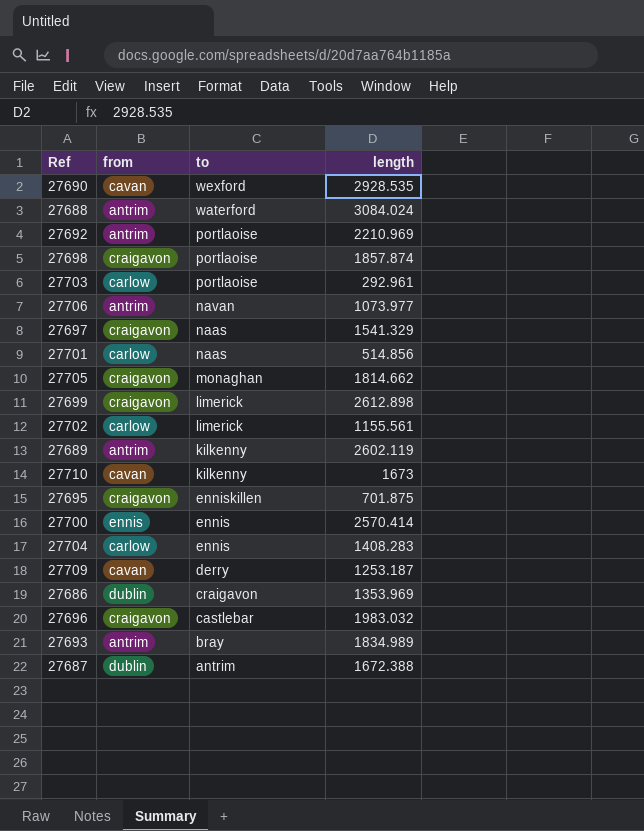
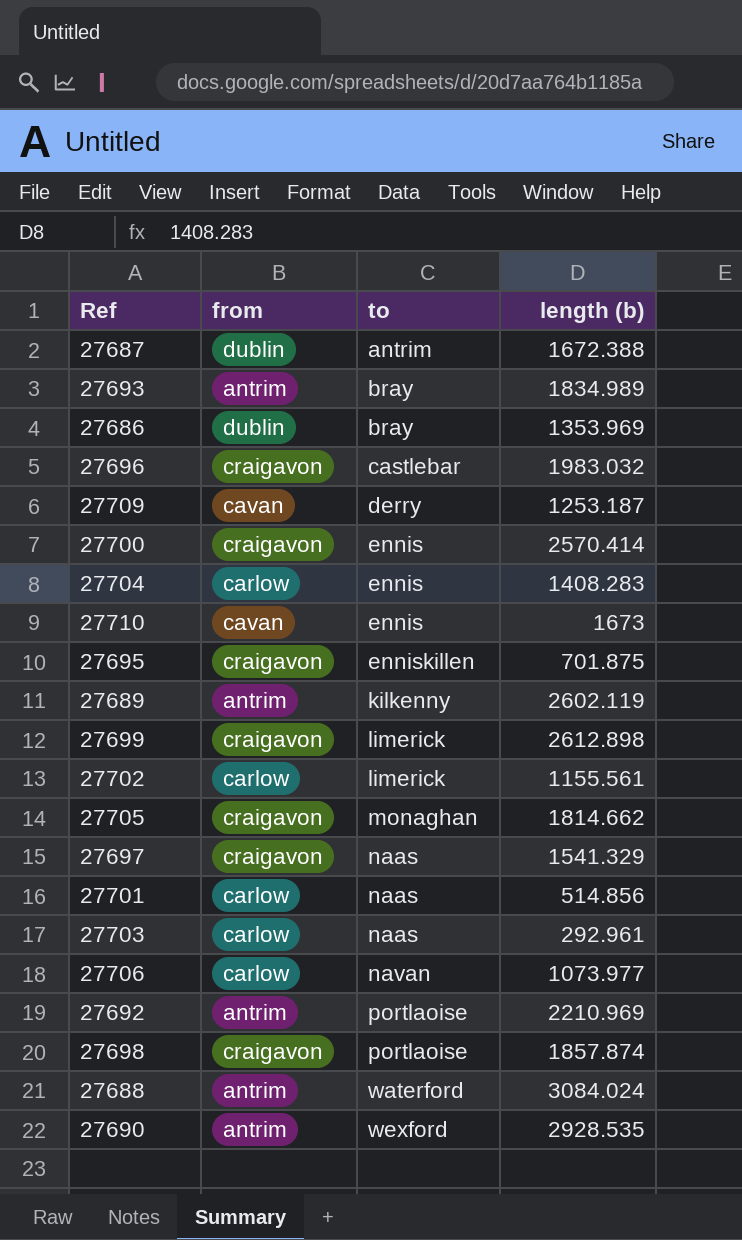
row order: to descending -> to ascending
column name: length -> length (b)
27686 | to: craigavon -> bray
27700 | from: ennis -> craigavon
27710 | to: kilkenny -> ennis
27703 | to: portlaoise -> naas
27706 | from: antrim -> carlow
27690 | from: cavan -> antrim

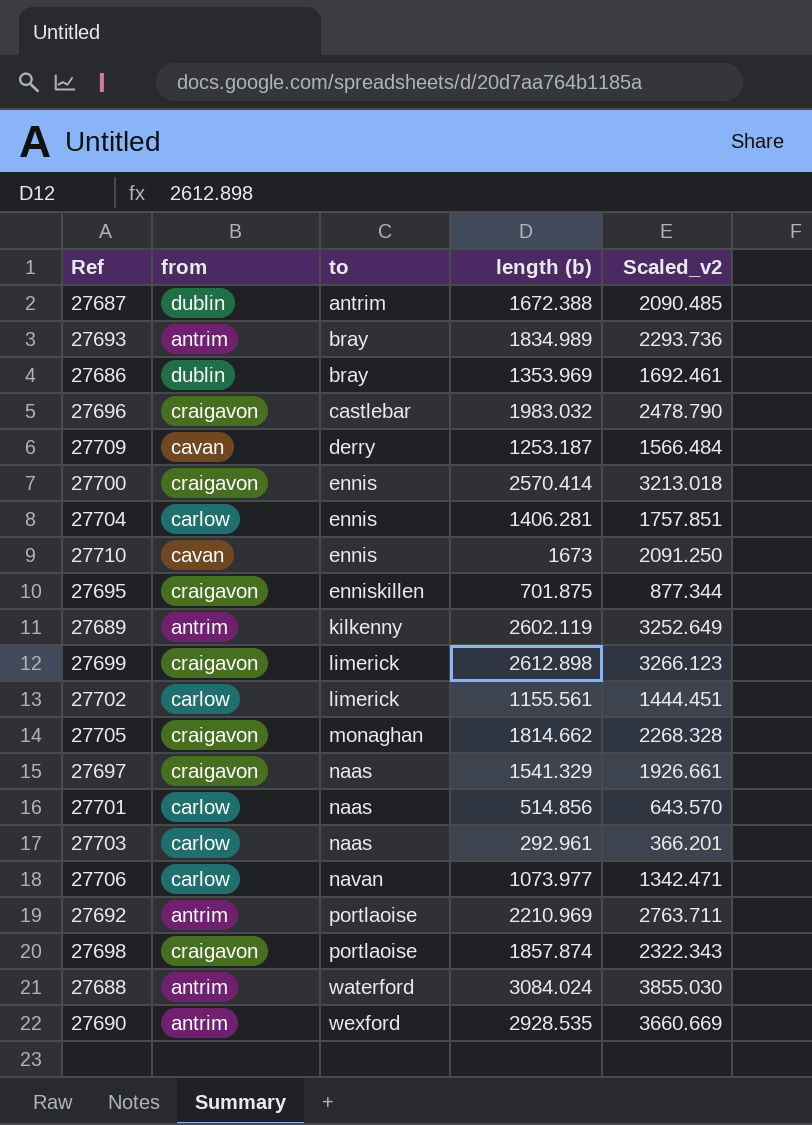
column Scaled_v2 | formula: none -> [length (b)] * 1.25
27704 | length (b): 1408.283 -> 1406.281

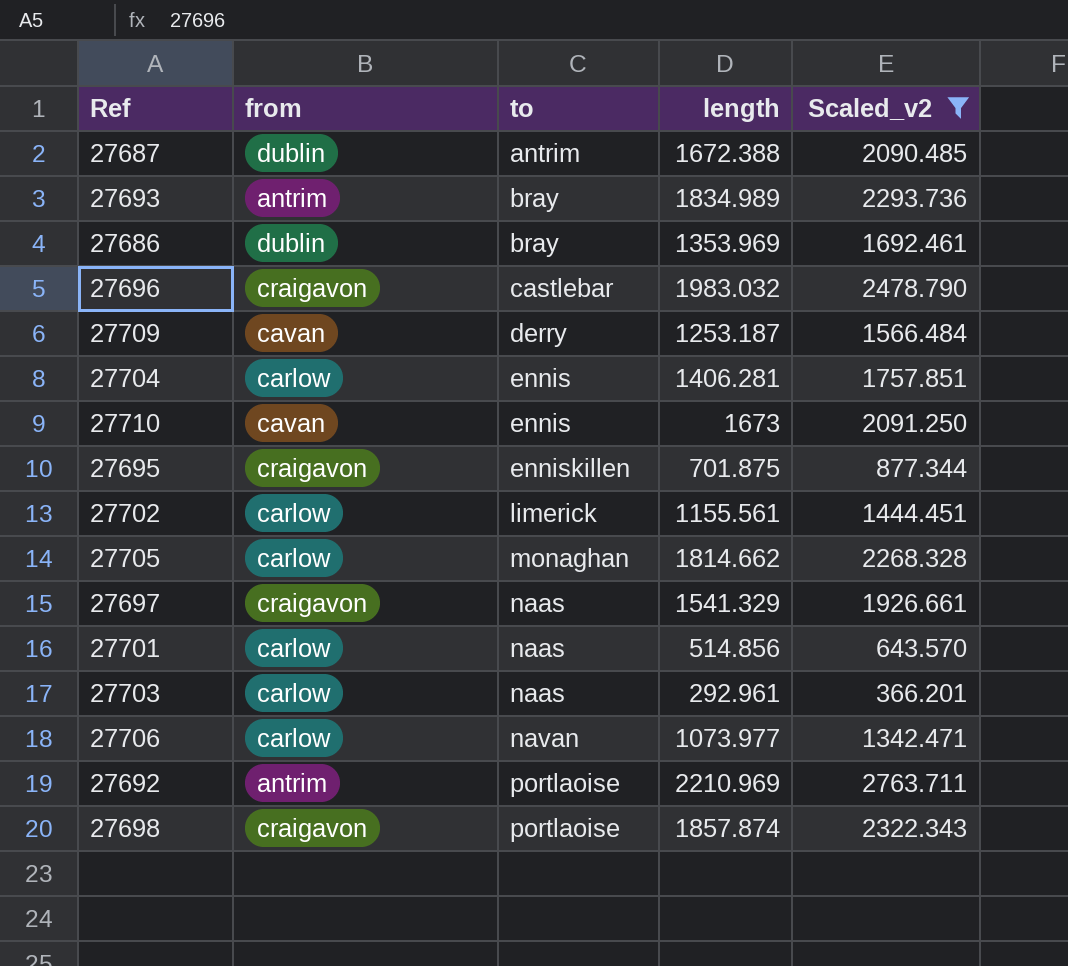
filter: none -> Scaled_v2 <= 2763.711
column name: length (b) -> length
27705 | from: craigavon -> carlow

